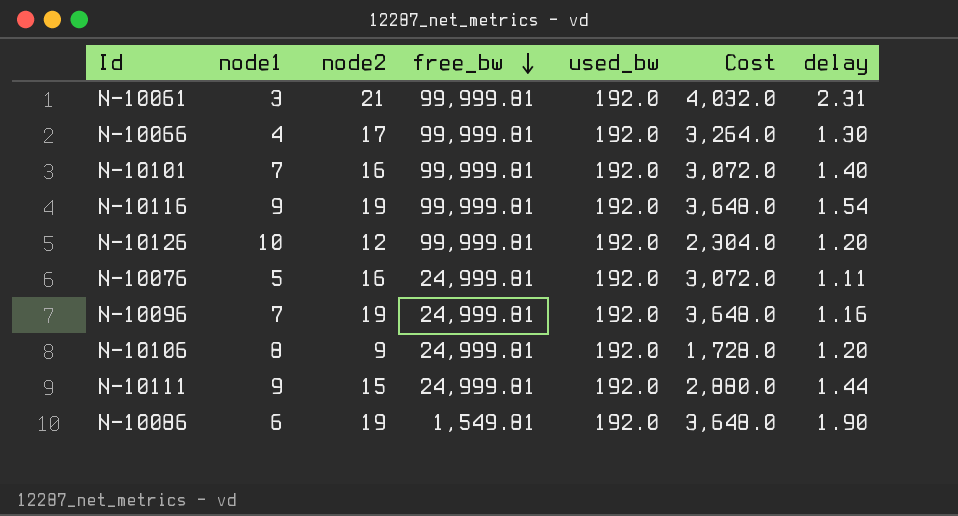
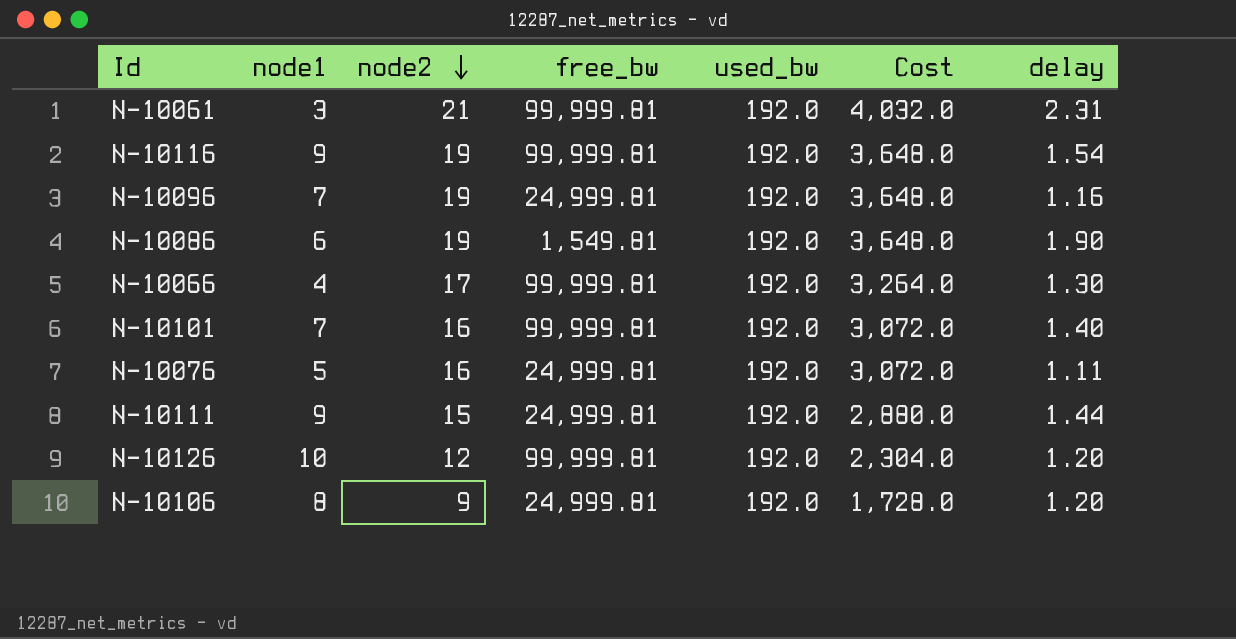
row order: free_bw descending -> node2 descending

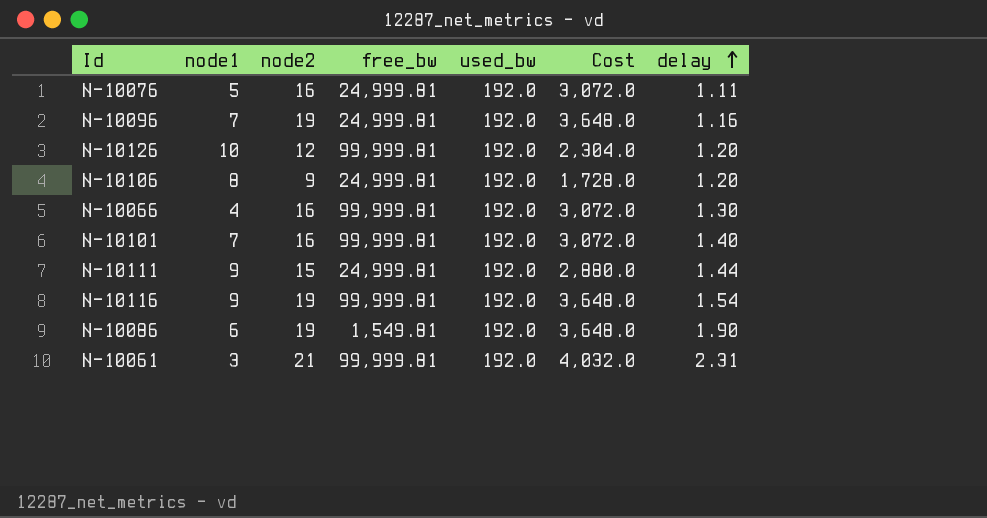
row order: node2 descending -> delay ascending
N-10066 | node2: 17 -> 16
N-10066 | Cost: 3,264.0 -> 3,072.0

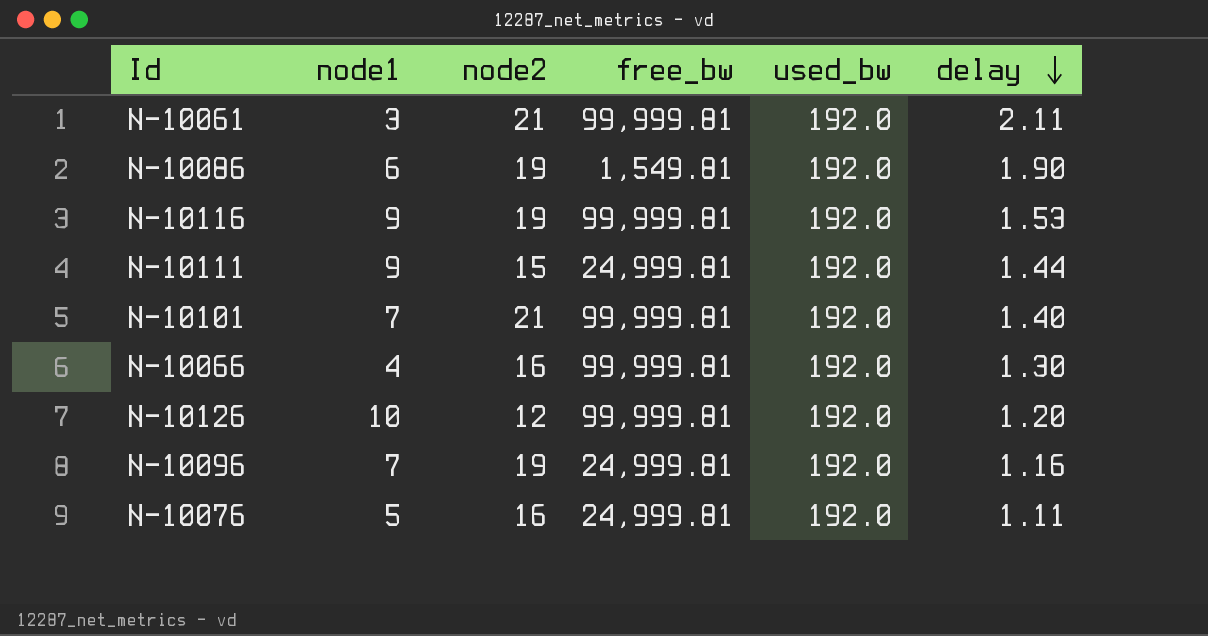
row order: delay ascending -> delay descending
column Cost | formula: [node2] * [used_bw] -> none
row N-10106: 8 | 9 | 24,999.81 | 192.0 | 1,728.0 | 1.20 -> none
N-10061 | delay: 2.31 -> 2.11
N-10116 | delay: 1.54 -> 1.53
N-10101 | node2: 16 -> 21

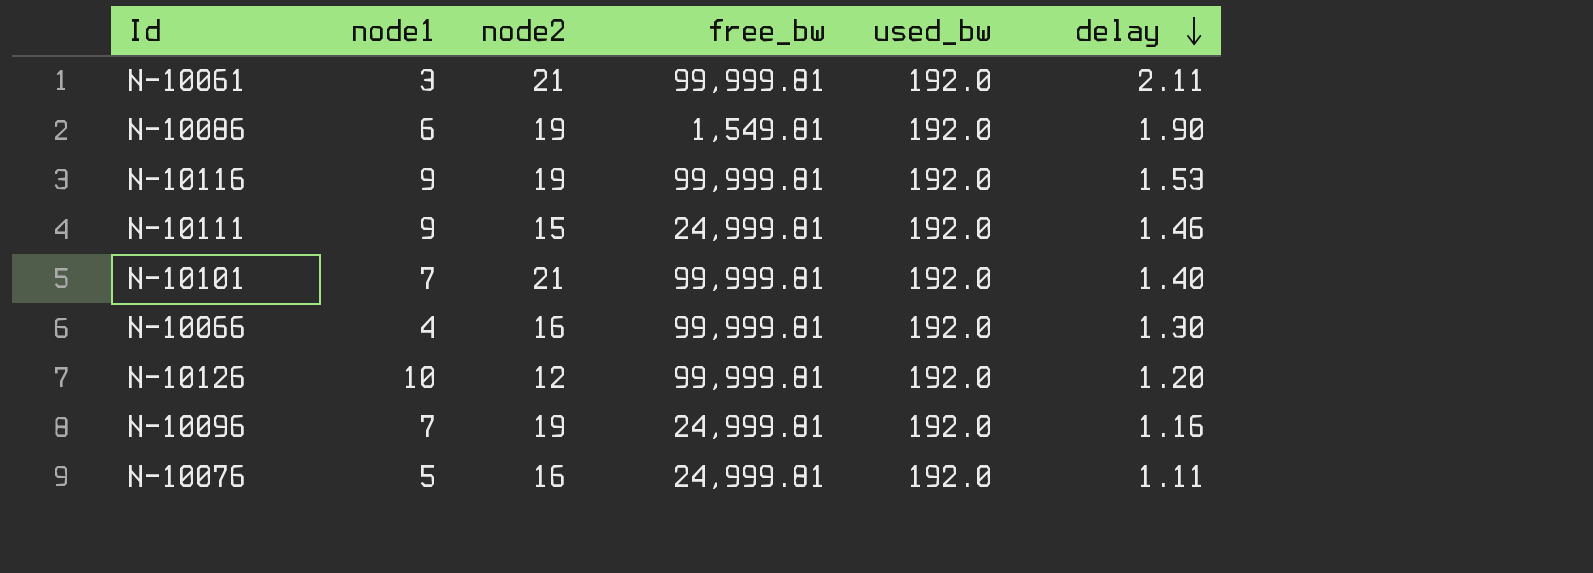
N-10111 | delay: 1.44 -> 1.46

